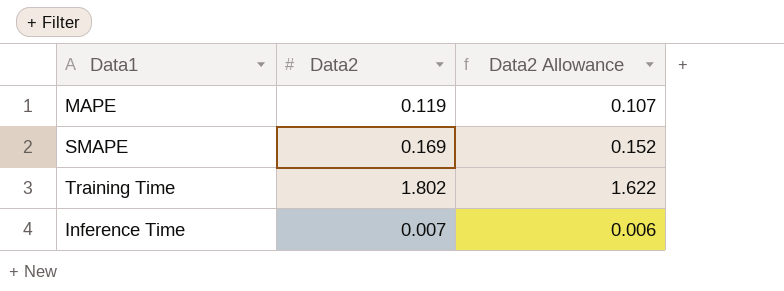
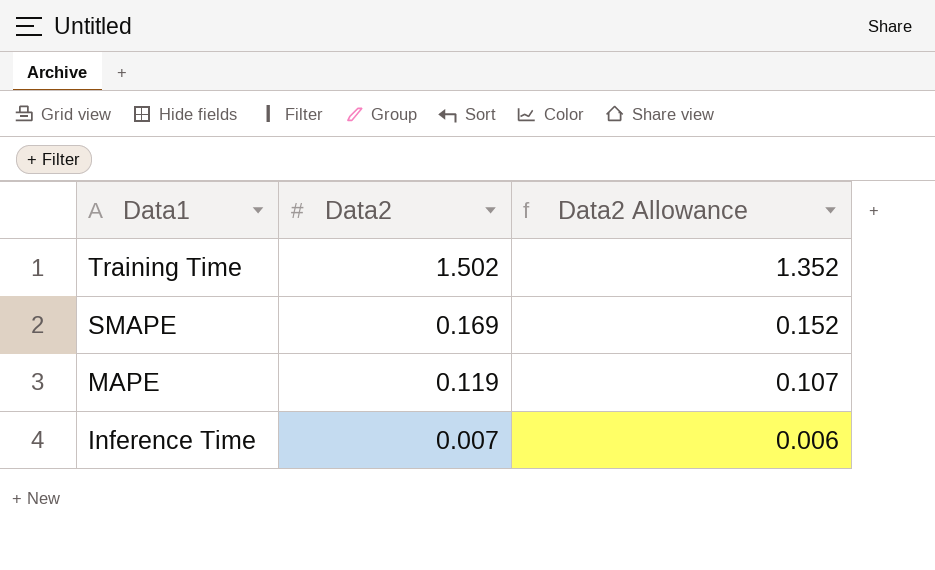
row order: none -> Data1 descending
Training Time | Data2: 1.802 -> 1.502
Training Time | Data2 Allowance: 1.622 -> 1.352

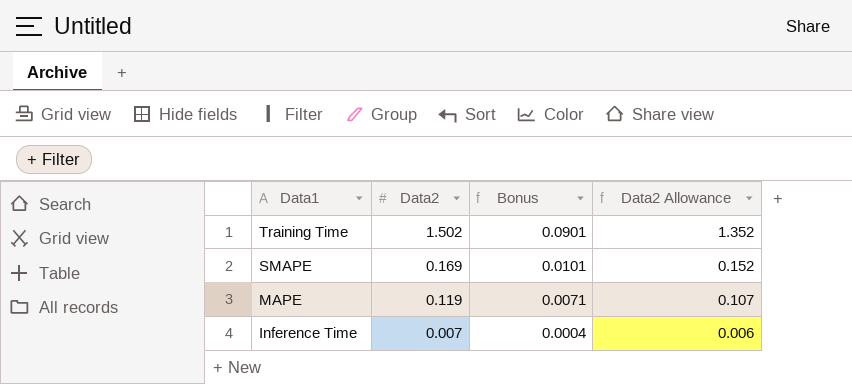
column Bonus | formula: none -> [Data2] * 0.06

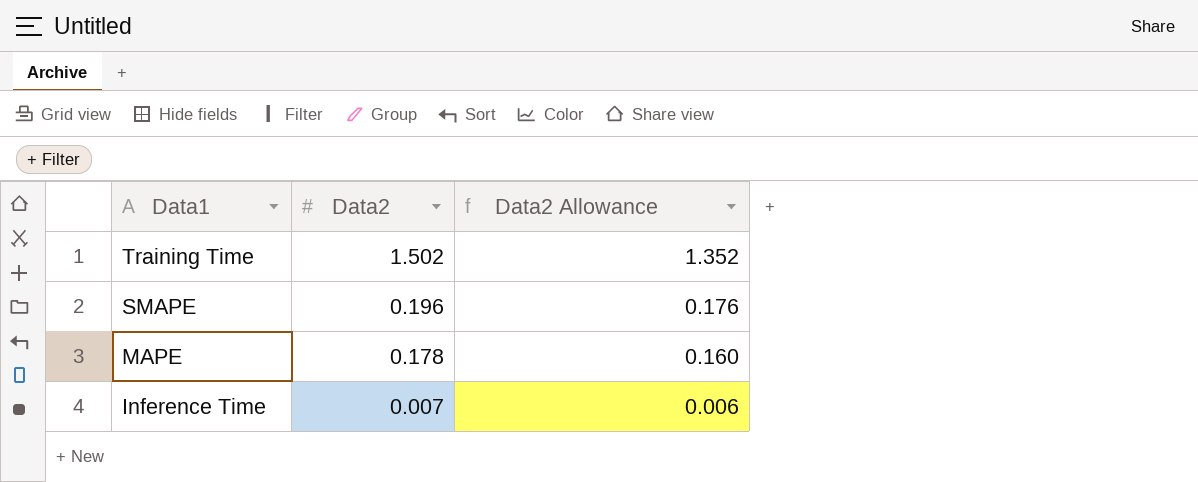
column Bonus | formula: [Data2] * 0.06 -> none
SMAPE | Data2: 0.169 -> 0.196
SMAPE | Data2 Allowance: 0.152 -> 0.176
MAPE | Data2: 0.119 -> 0.178
MAPE | Data2 Allowance: 0.107 -> 0.160

